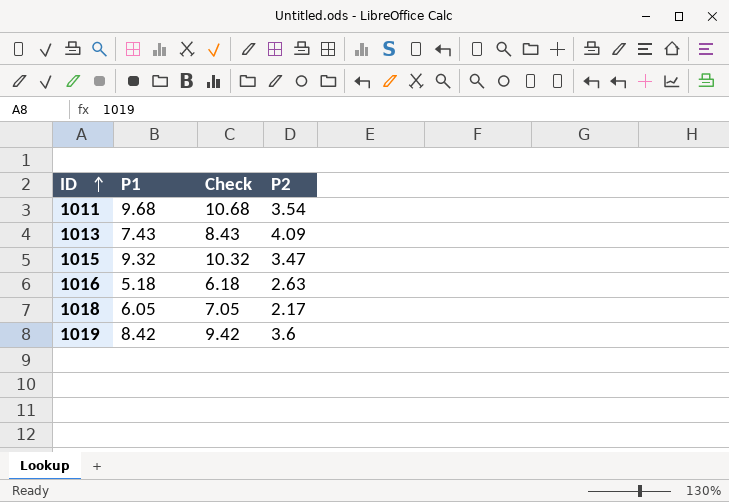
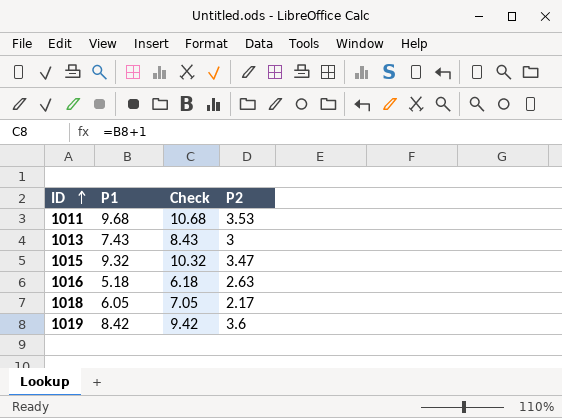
1011 | P2: 3.54 -> 3.53
1013 | P2: 4.09 -> 3

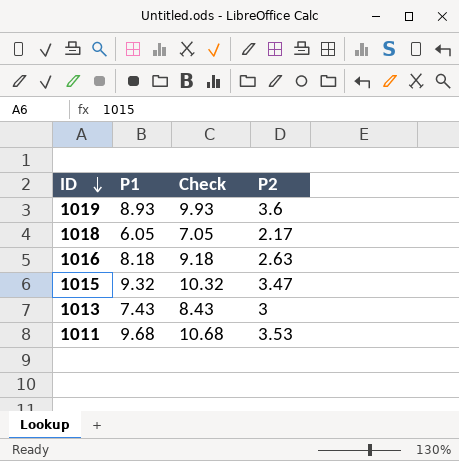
row order: ID ascending -> ID descending
1019 | P1: 8.42 -> 8.93
1019 | Check: 9.42 -> 9.93
1016 | P1: 5.18 -> 8.18
1016 | Check: 6.18 -> 9.18

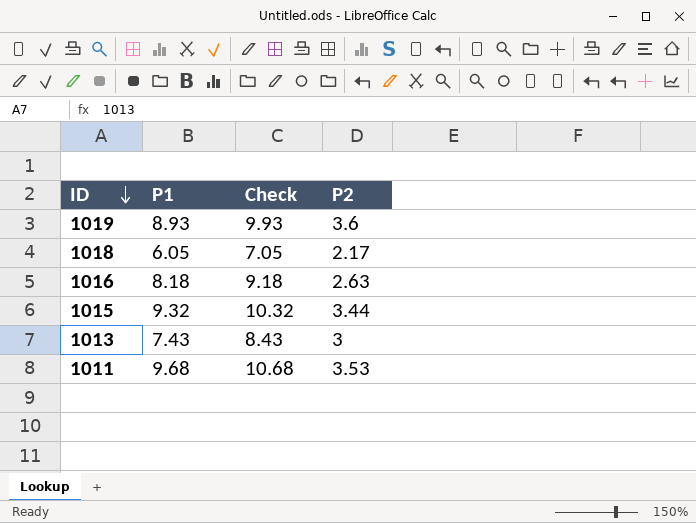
1015 | P2: 3.47 -> 3.44

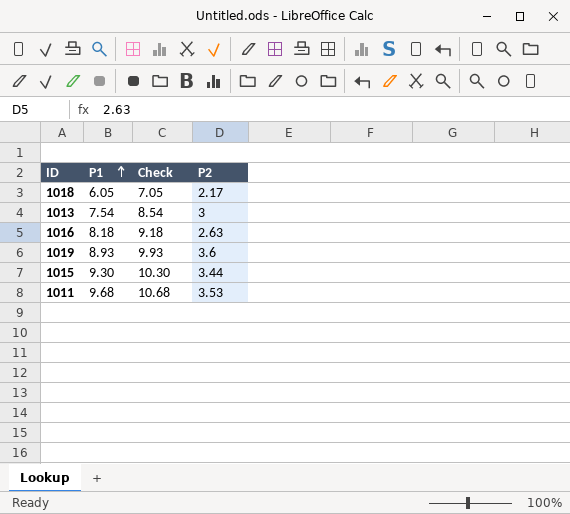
row order: ID descending -> P1 ascending
1013 | P1: 7.43 -> 7.54
1013 | Check: 8.43 -> 8.54
1015 | P1: 9.32 -> 9.30
1015 | Check: 10.32 -> 10.30

